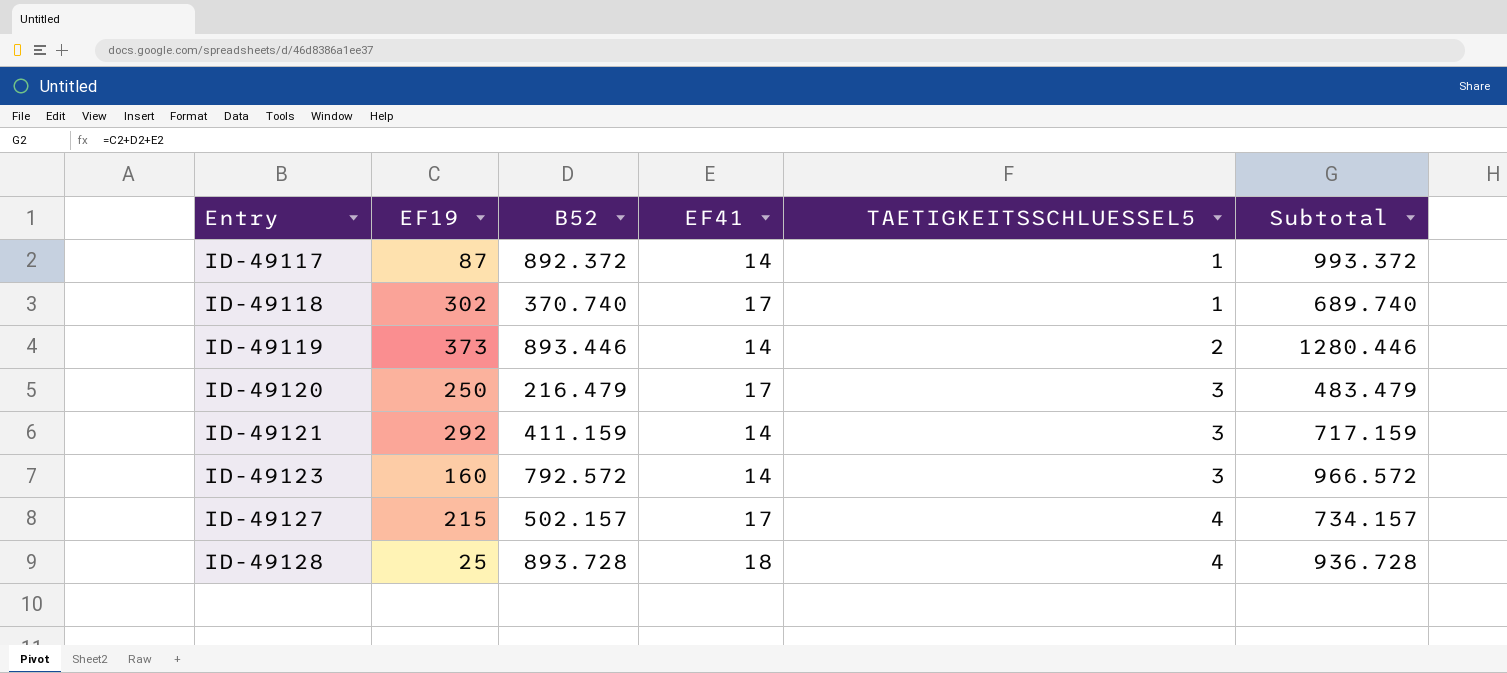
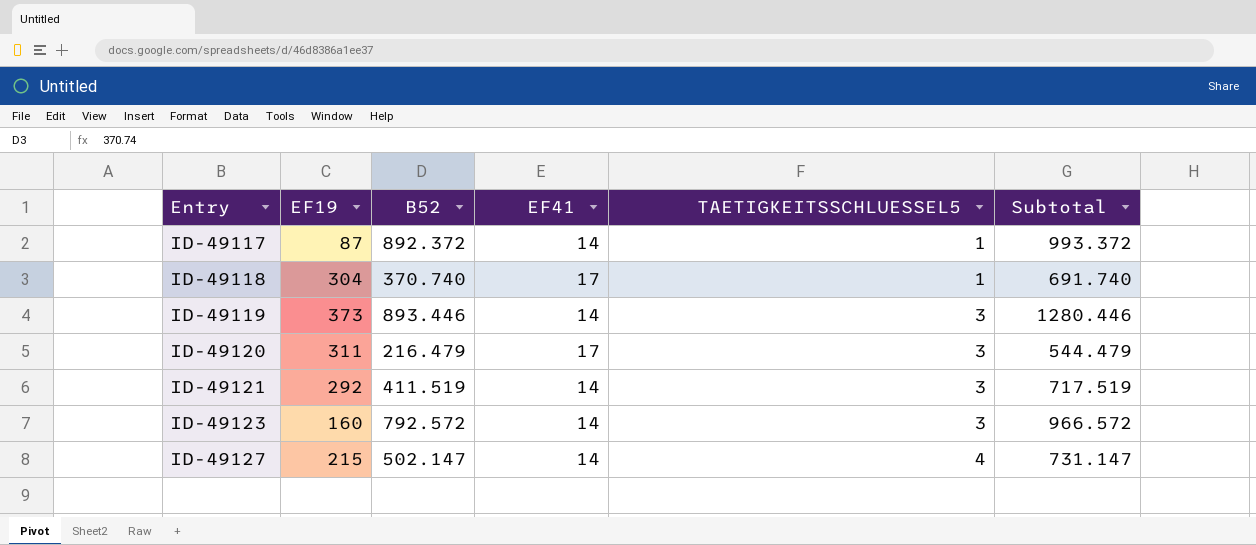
row ID-49128: 25 | 893.728 | 18 | 4 | 936.728 -> none
ID-49118 | EF19: 302 -> 304
ID-49118 | Subtotal: 689.740 -> 691.740
ID-49119 | TAETIGKEITSSCHLUESSEL5: 2 -> 3
ID-49120 | EF19: 250 -> 311
ID-49120 | Subtotal: 483.479 -> 544.479
ID-49121 | B52: 411.159 -> 411.519
ID-49121 | Subtotal: 717.159 -> 717.519
ID-49127 | B52: 502.157 -> 502.147
ID-49127 | EF41: 17 -> 14
ID-49127 | Subtotal: 734.157 -> 731.147

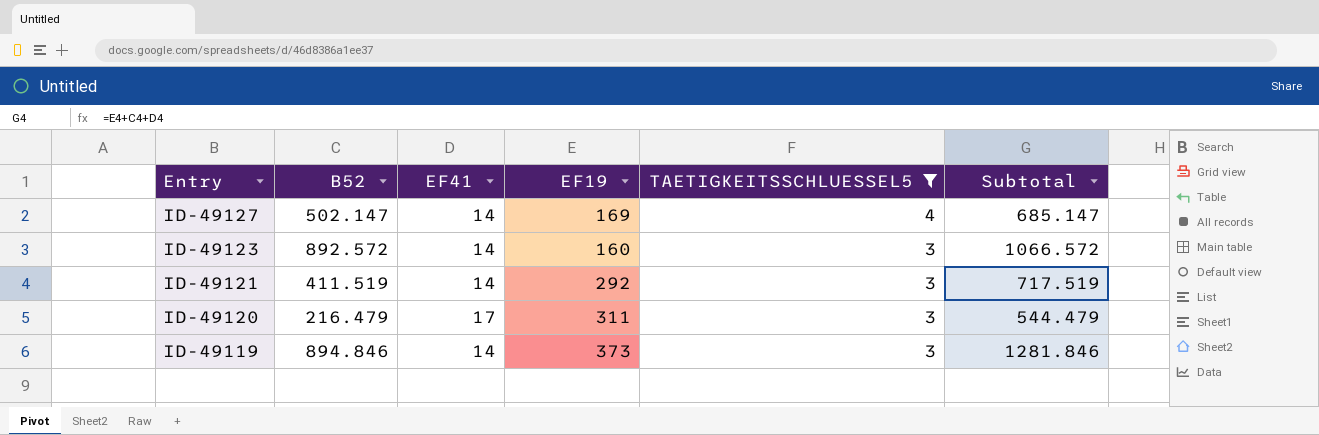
filter: none -> TAETIGKEITSSCHLUESSEL5 != 1
row order: Entry ascending -> Entry descending
column EF19 | position: 2 -> 4
ID-49127 | EF19: 215 -> 169
ID-49127 | Subtotal: 731.147 -> 685.147
ID-49123 | B52: 792.572 -> 892.572
ID-49123 | Subtotal: 966.572 -> 1066.572
ID-49119 | B52: 893.446 -> 894.846
ID-49119 | Subtotal: 1280.446 -> 1281.846

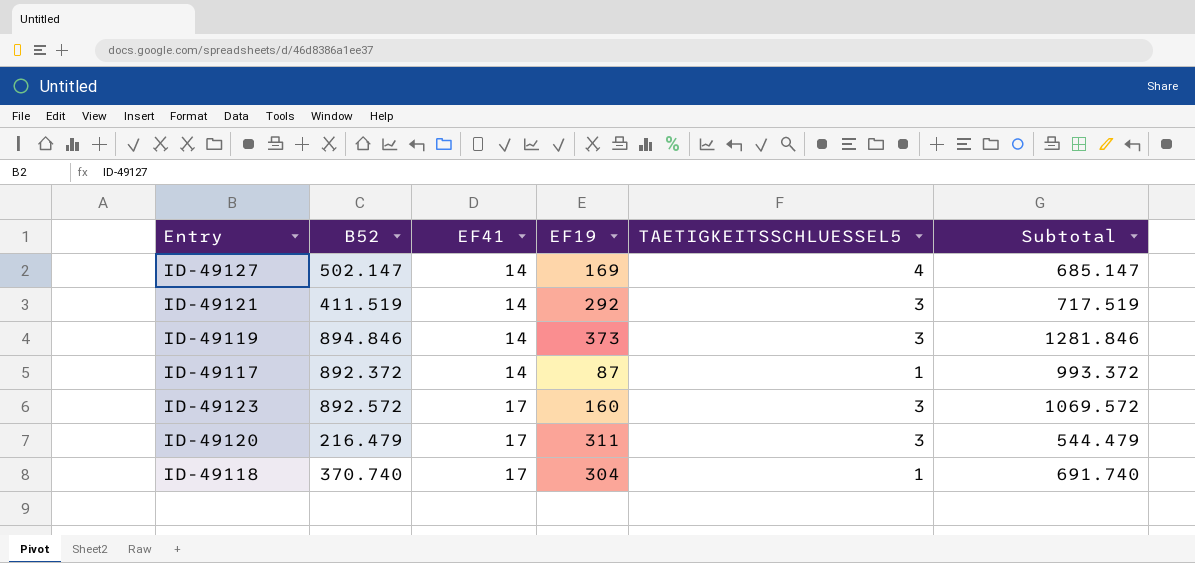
filter: TAETIGKEITSSCHLUESSEL5 != 1 -> none
row order: Entry descending -> EF41 ascending
ID-49123 | EF41: 14 -> 17
ID-49123 | Subtotal: 1066.572 -> 1069.572

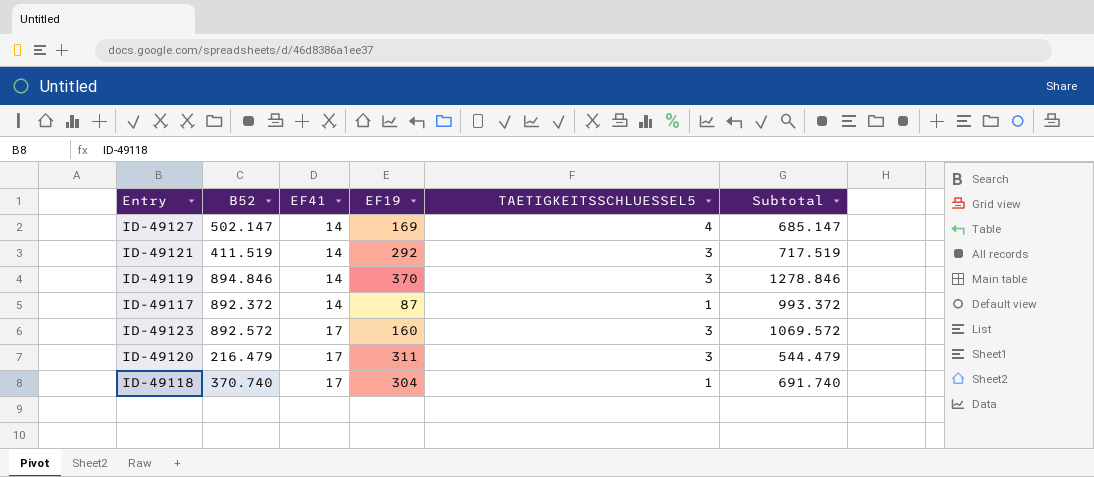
ID-49119 | EF19: 373 -> 370
ID-49119 | Subtotal: 1281.846 -> 1278.846

